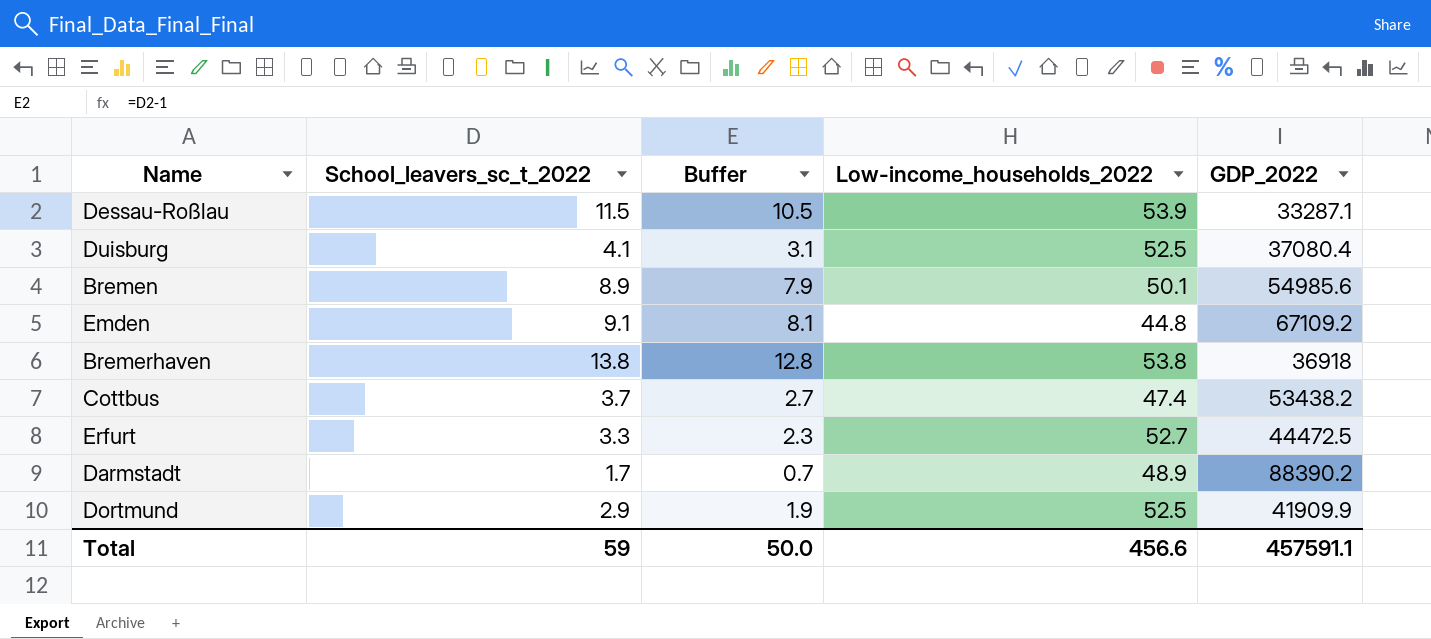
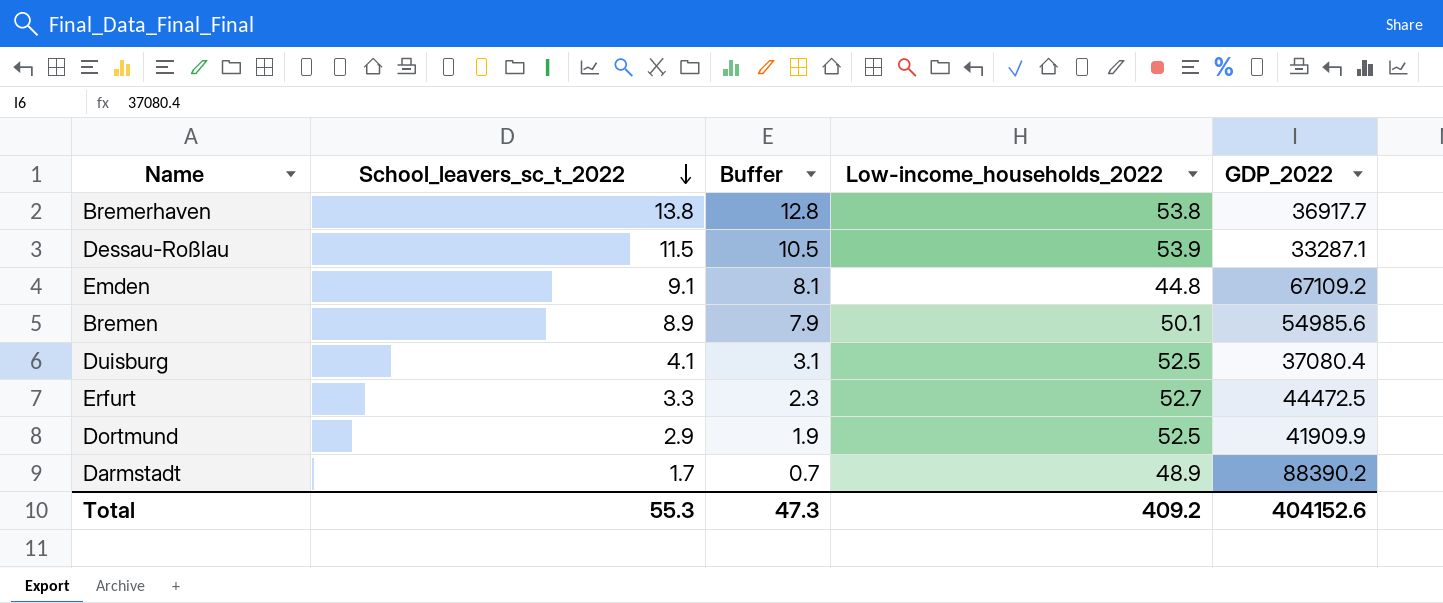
row order: none -> School_leavers_sc_t_2022 descending
row Cottbus: 3.7 | 2.7 | 47.4 | 53438.2 -> none
Bremerhaven | GDP_2022: 36918 -> 36917.7
Total | School_leavers_sc_t_2022: 59 -> 55.3
Total | Buffer: 50.0 -> 47.3
Total | Low-income_households_2022: 456.6 -> 409.2
Total | GDP_2022: 457591.1 -> 404152.6

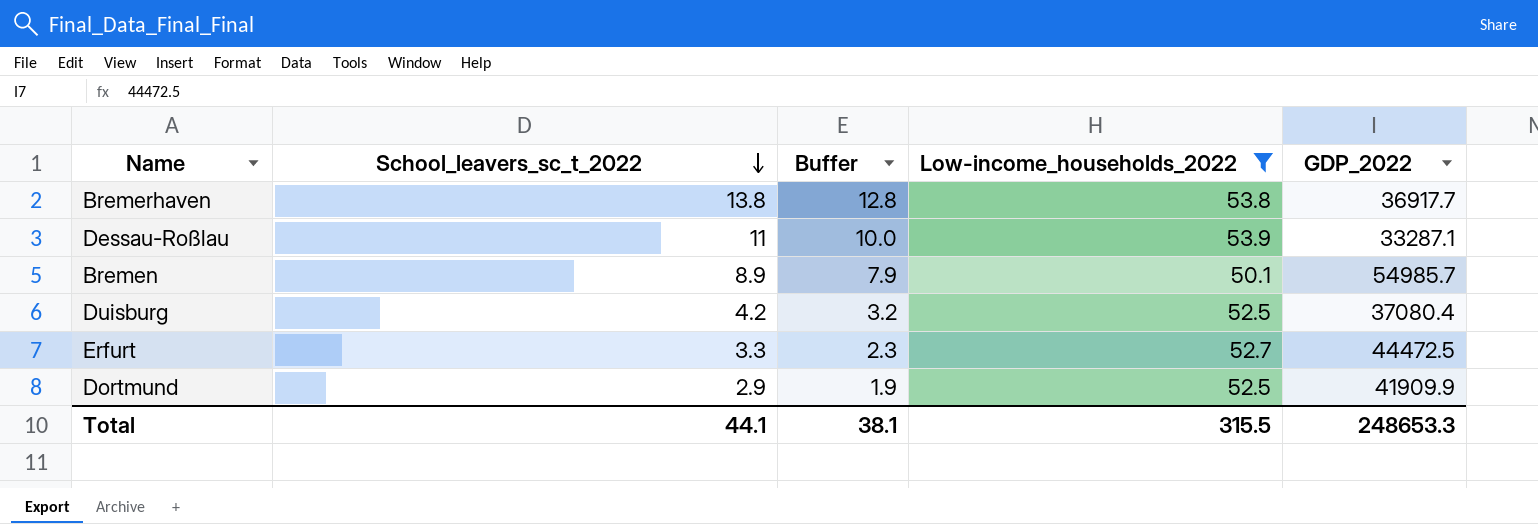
filter: none -> Low-income_households_2022 >= 50.1
Dessau-Roßlau | School_leavers_sc_t_2022: 11.5 -> 11
Dessau-Roßlau | Buffer: 10.5 -> 10.0
Bremen | GDP_2022: 54985.6 -> 54985.7
Duisburg | School_leavers_sc_t_2022: 4.1 -> 4.2
Duisburg | Buffer: 3.1 -> 3.2
Total | School_leavers_sc_t_2022: 55.3 -> 44.1
Total | Buffer: 47.3 -> 38.1
Total | Low-income_households_2022: 409.2 -> 315.5
Total | GDP_2022: 404152.6 -> 248653.3

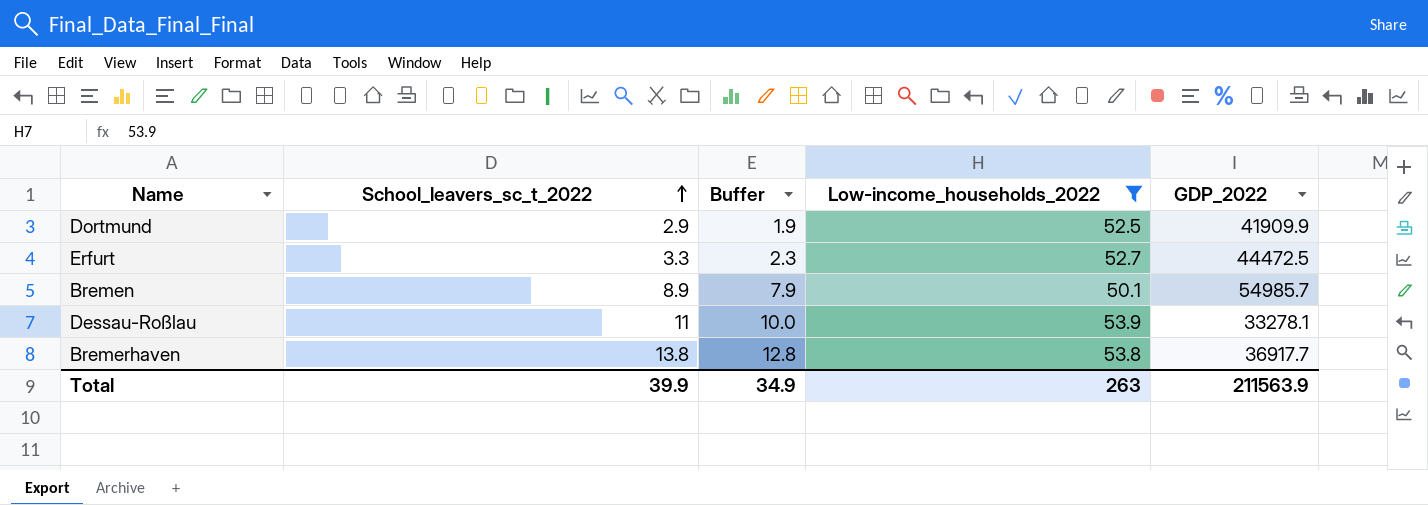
row order: School_leavers_sc_t_2022 descending -> School_leavers_sc_t_2022 ascending
row Duisburg: 4.2 | 3.2 | 52.5 | 37080.4 -> none
Dessau-Roßlau | GDP_2022: 33287.1 -> 33278.1
Total | School_leavers_sc_t_2022: 44.1 -> 39.9
Total | Buffer: 38.1 -> 34.9
Total | Low-income_households_2022: 315.5 -> 263
Total | GDP_2022: 248653.3 -> 211563.9

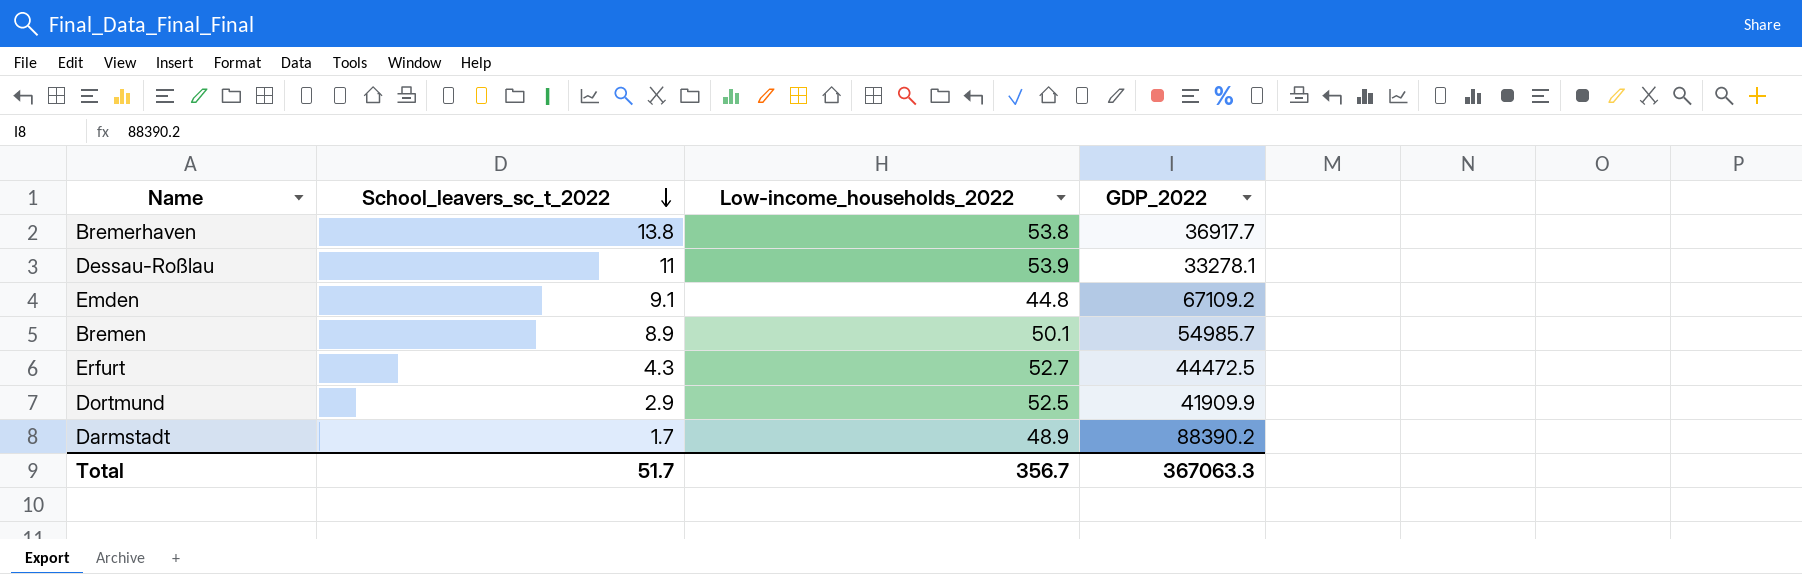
filter: Low-income_households_2022 >= 50.1 -> none
row order: School_leavers_sc_t_2022 ascending -> School_leavers_sc_t_2022 descending
column Buffer | formula: [School_leavers_sc_t_2022] - 1 -> none
Erfurt | School_leavers_sc_t_2022: 3.3 -> 4.3
Total | School_leavers_sc_t_2022: 39.9 -> 51.7
Total | Low-income_households_2022: 263 -> 356.7
Total | GDP_2022: 211563.9 -> 367063.3

